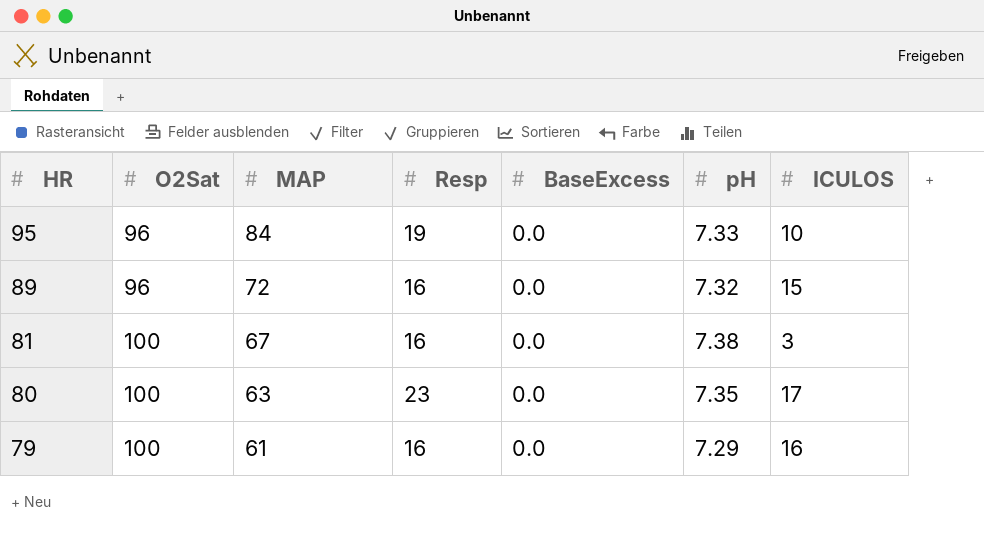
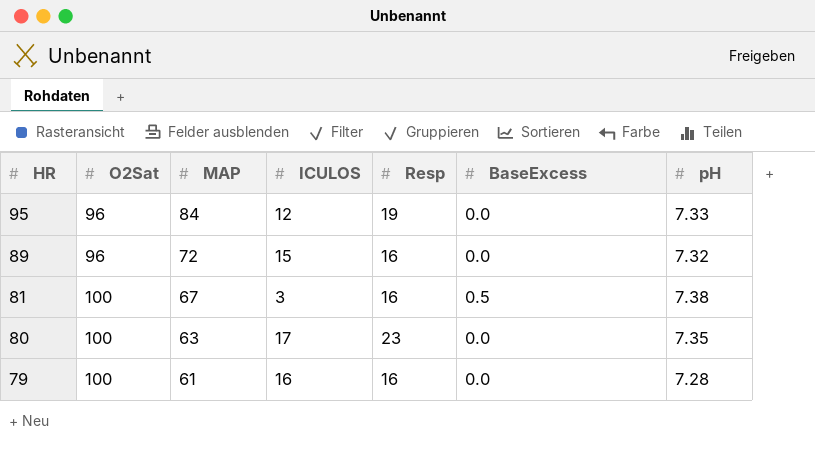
column ICULOS | position: 7 -> 4
95 | ICULOS: 10 -> 12
81 | BaseExcess: 0.0 -> 0.5
79 | pH: 7.29 -> 7.28

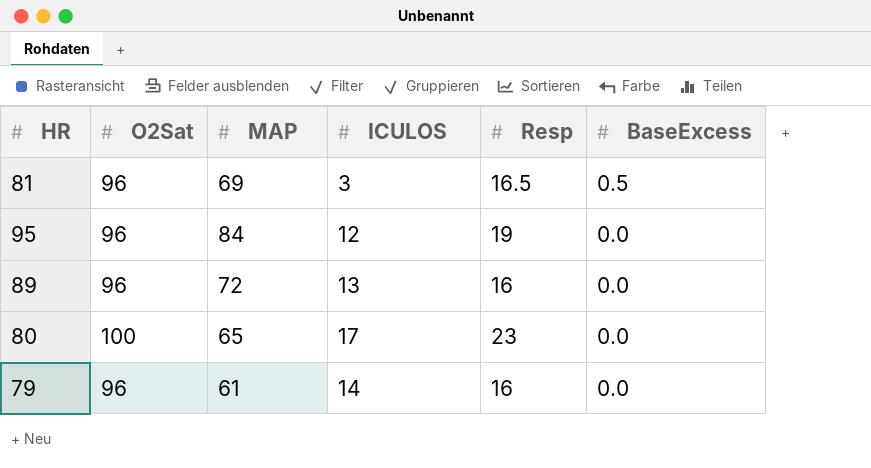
row order: HR descending -> BaseExcess descending
column pH | position: 7 -> none
81 | O2Sat: 100 -> 96
81 | MAP: 67 -> 69
81 | Resp: 16 -> 16.5
89 | ICULOS: 15 -> 13
80 | MAP: 63 -> 65
79 | O2Sat: 100 -> 96
79 | ICULOS: 16 -> 14

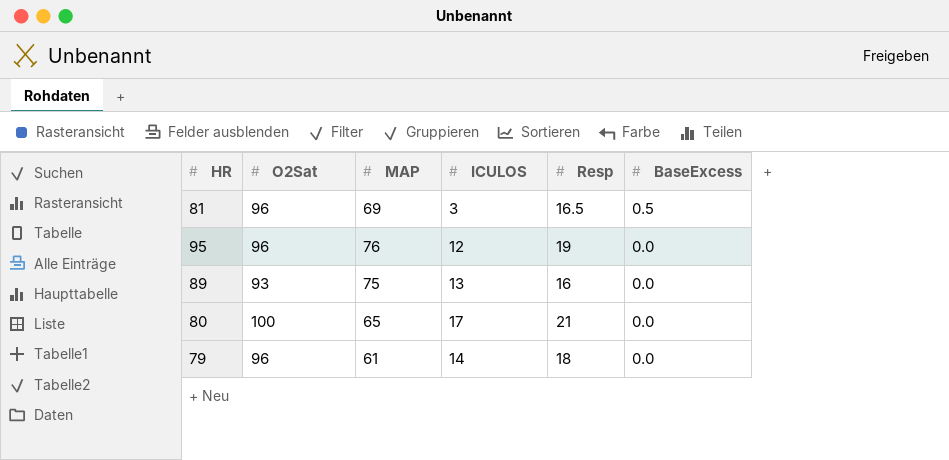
95 | MAP: 84 -> 76
89 | O2Sat: 96 -> 93
89 | MAP: 72 -> 75
80 | Resp: 23 -> 21
79 | Resp: 16 -> 18

